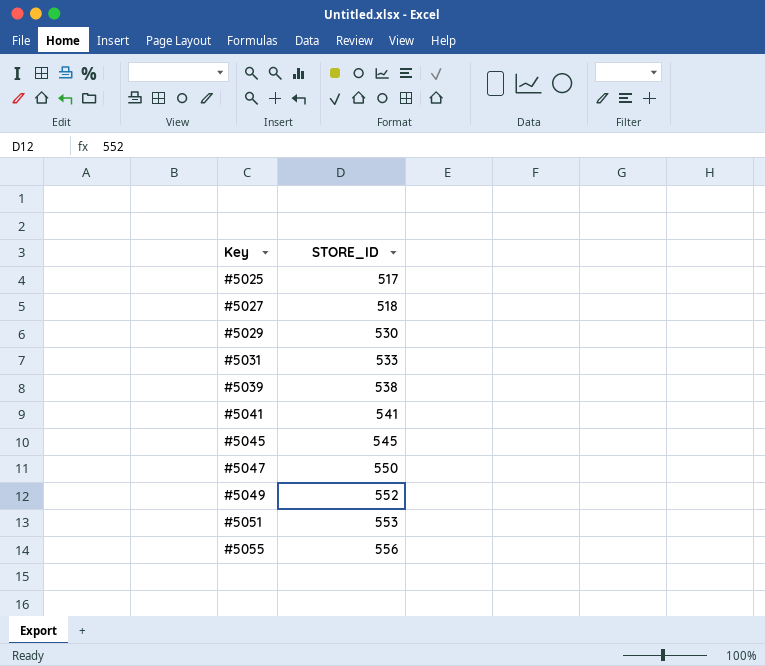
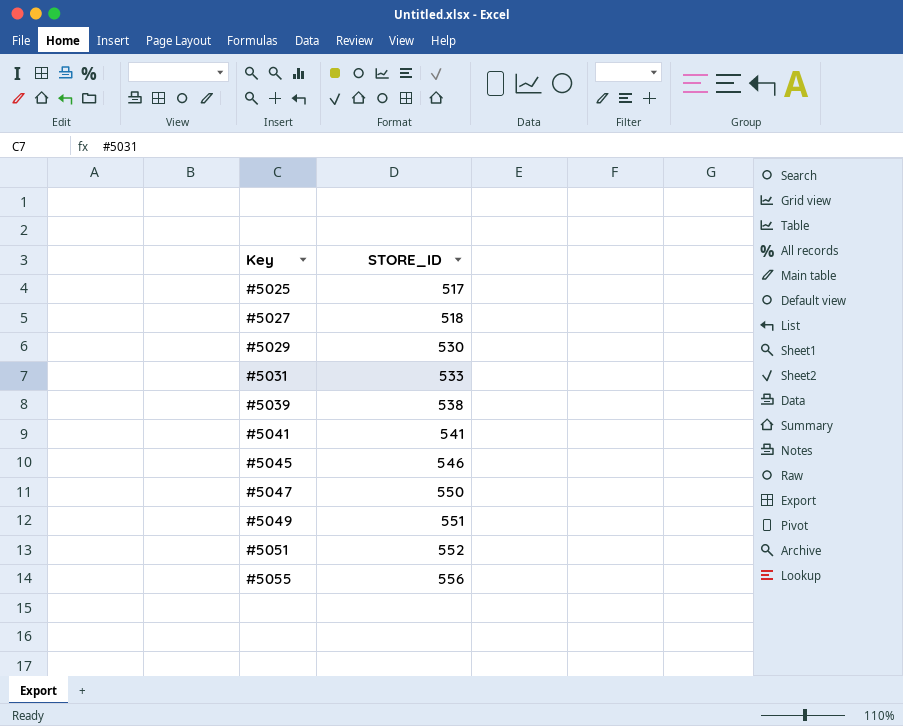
#5045 | STORE_ID: 545 -> 546
#5049 | STORE_ID: 552 -> 551
#5051 | STORE_ID: 553 -> 552

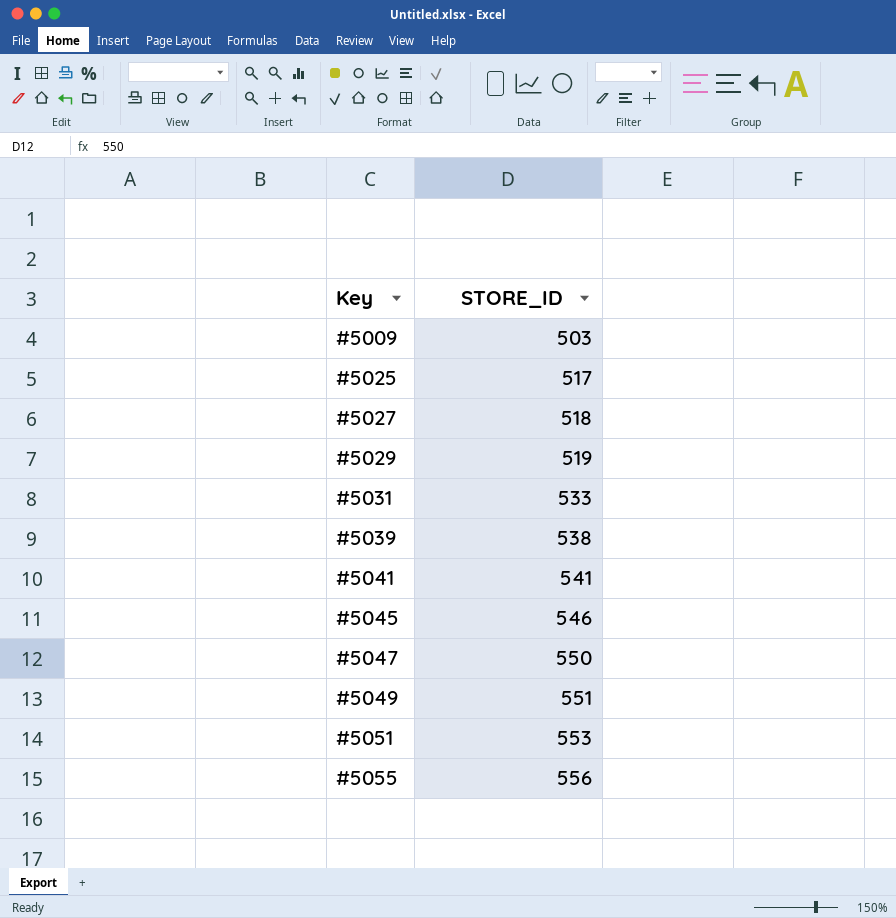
row #5009: none -> 503
#5029 | STORE_ID: 530 -> 519
#5051 | STORE_ID: 552 -> 553

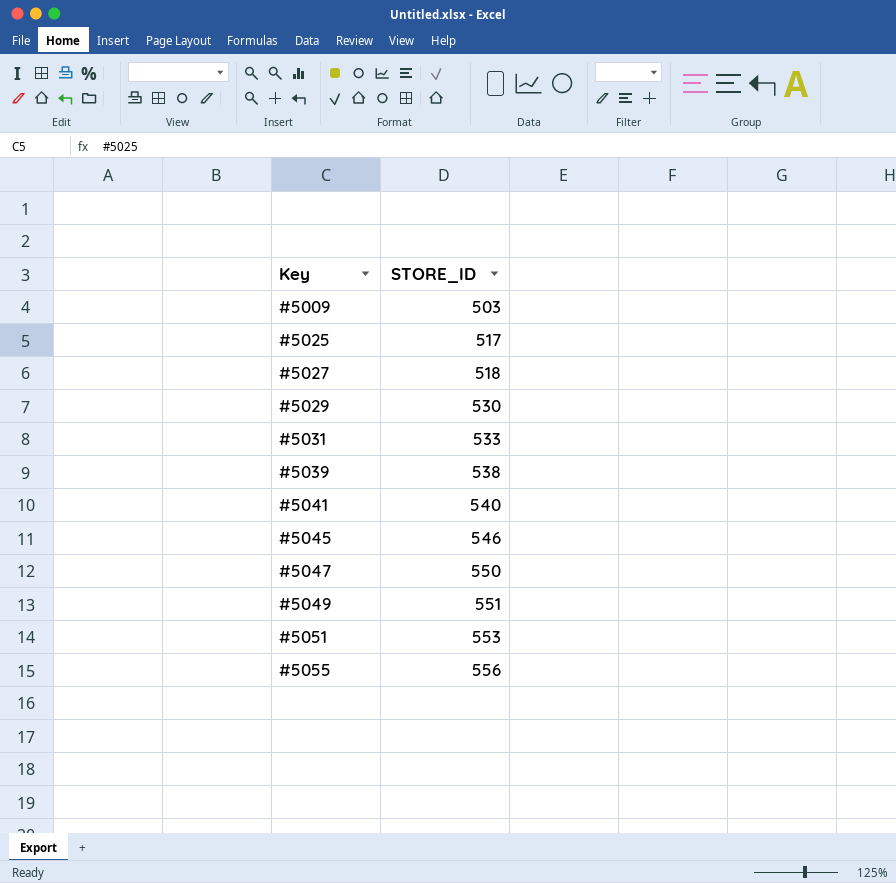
#5029 | STORE_ID: 519 -> 530
#5041 | STORE_ID: 541 -> 540

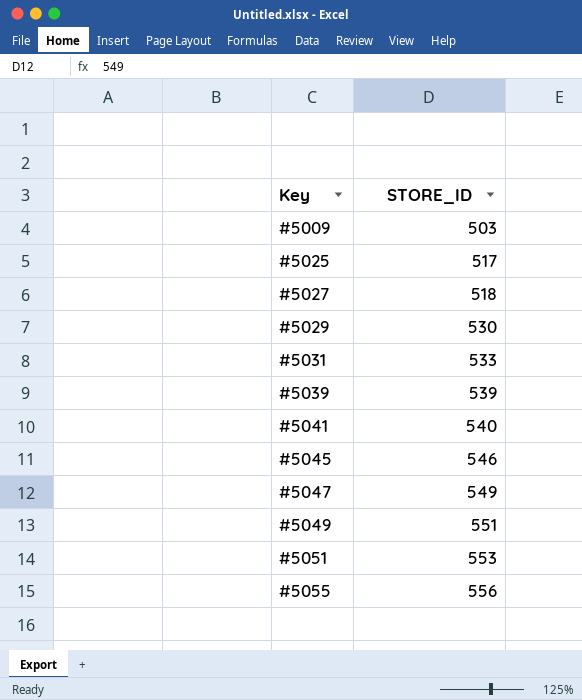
#5039 | STORE_ID: 538 -> 539
#5047 | STORE_ID: 550 -> 549

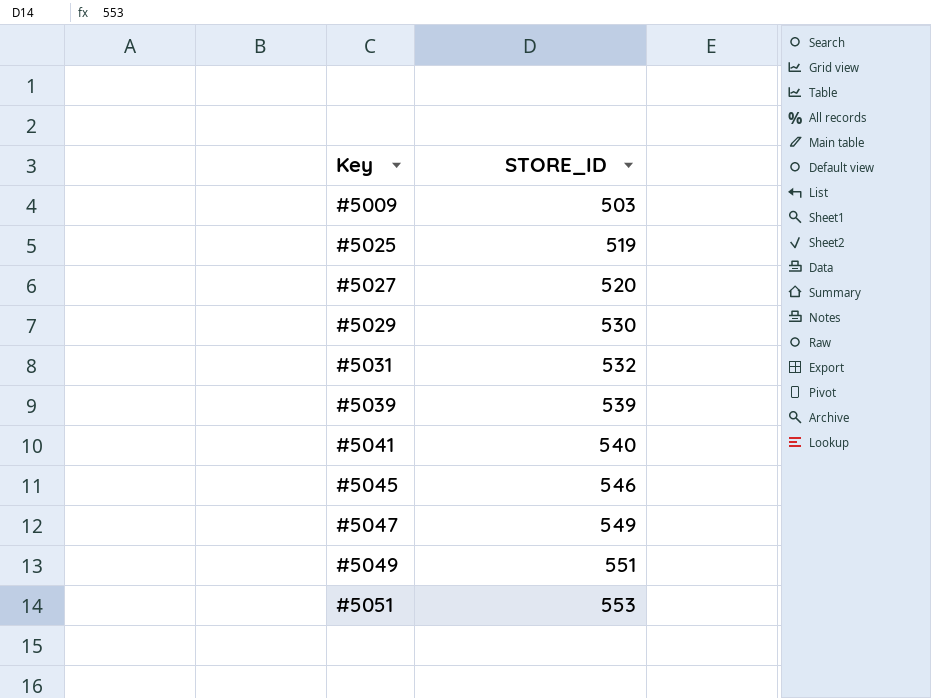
row #5055: 556 -> none
#5025 | STORE_ID: 517 -> 519
#5027 | STORE_ID: 518 -> 520
#5031 | STORE_ID: 533 -> 532

